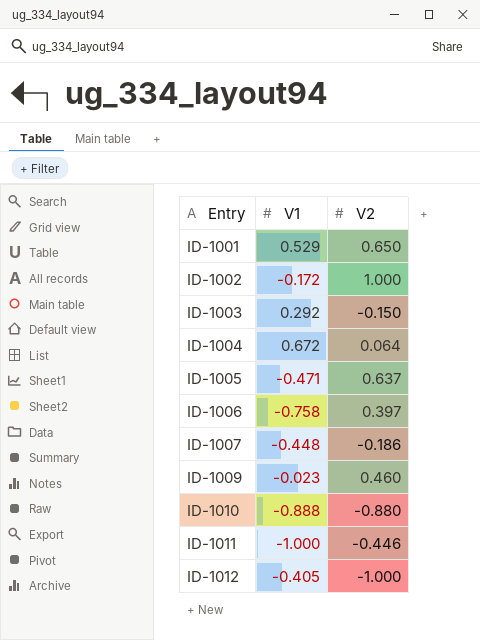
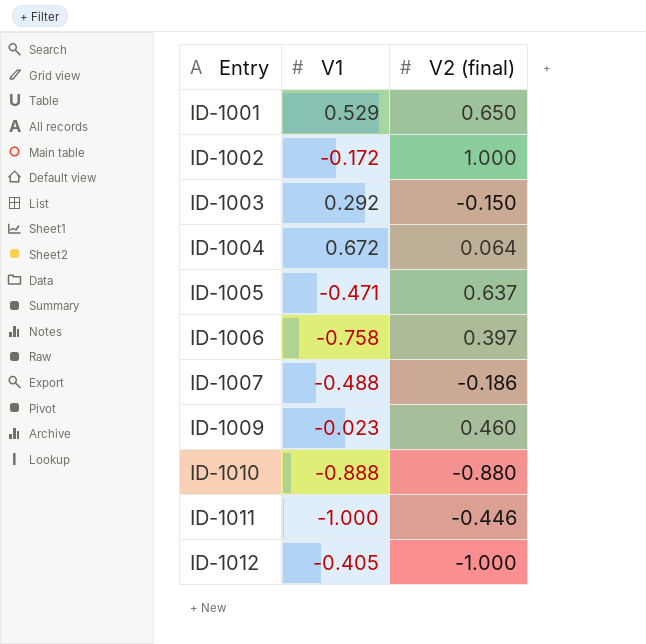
column name: V2 -> V2 (final)
ID-1007 | V1: -0.448 -> -0.488

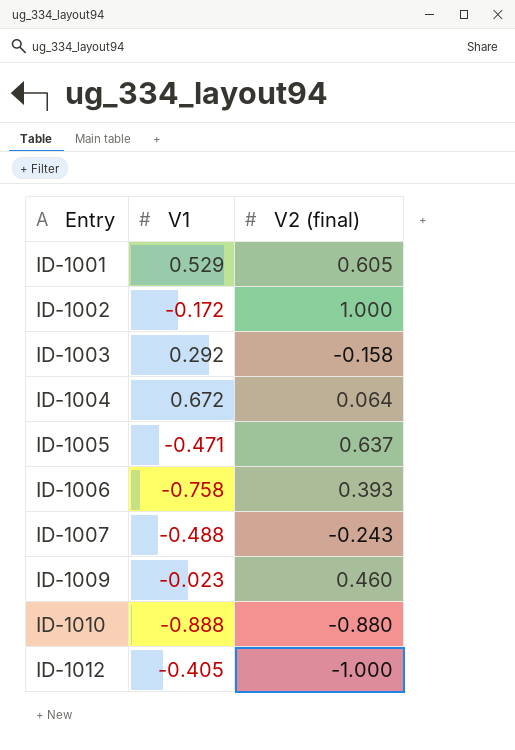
row ID-1011: -1.000 | -0.446 -> none
ID-1001 | V2 (final): 0.650 -> 0.605
ID-1003 | V2 (final): -0.150 -> -0.158
ID-1006 | V2 (final): 0.397 -> 0.393
ID-1007 | V2 (final): -0.186 -> -0.243

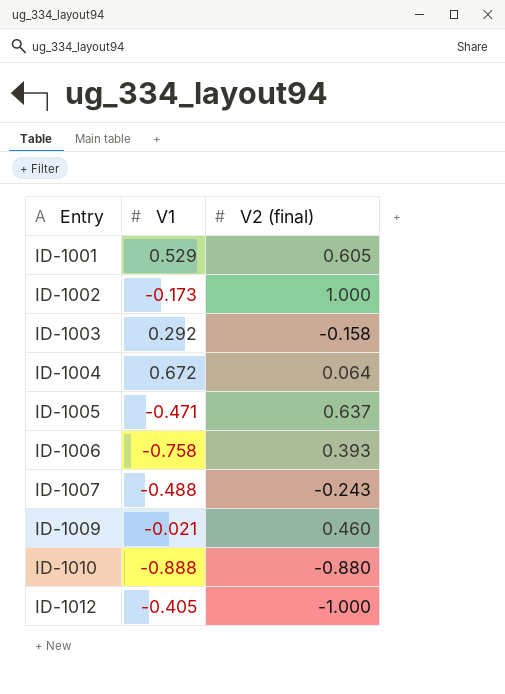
ID-1002 | V1: -0.172 -> -0.173
ID-1009 | V1: -0.023 -> -0.021

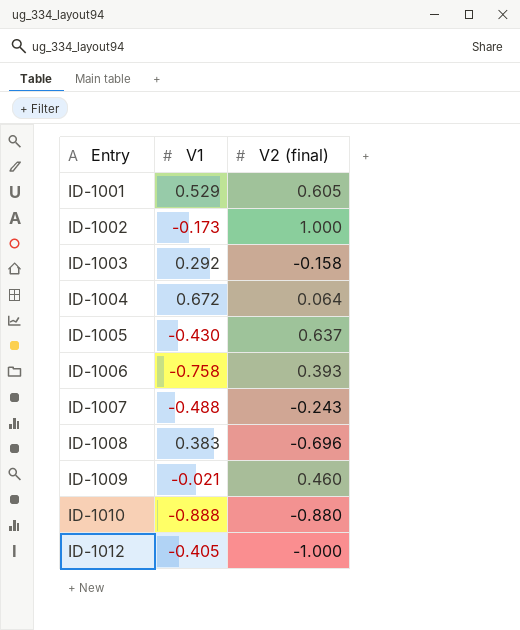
ID-1005 | V1: -0.471 -> -0.430
row ID-1008: none -> 0.383 | -0.696

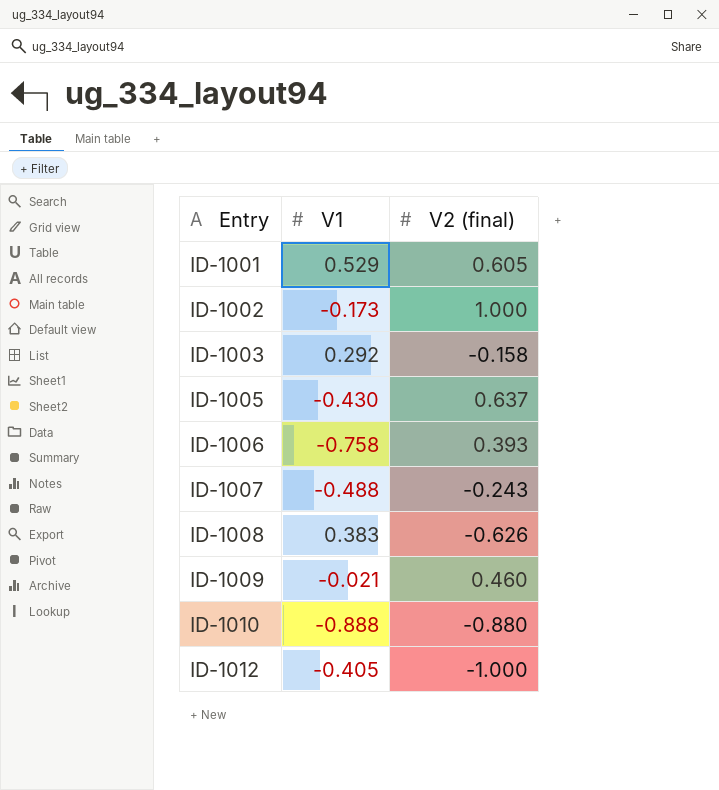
row ID-1004: 0.672 | 0.064 -> none
ID-1008 | V2 (final): -0.696 -> -0.626

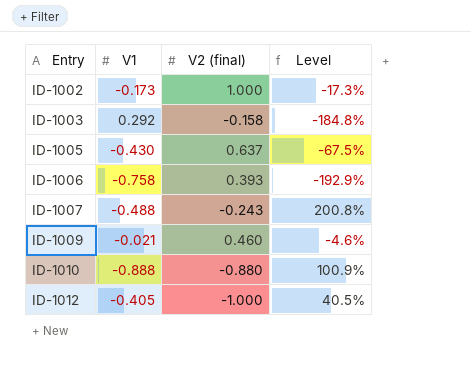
column Level | formula: none -> [V1] / [V2 (final)]
row ID-1001: 0.529 | 0.605 -> none
row ID-1008: 0.383 | -0.626 -> none

